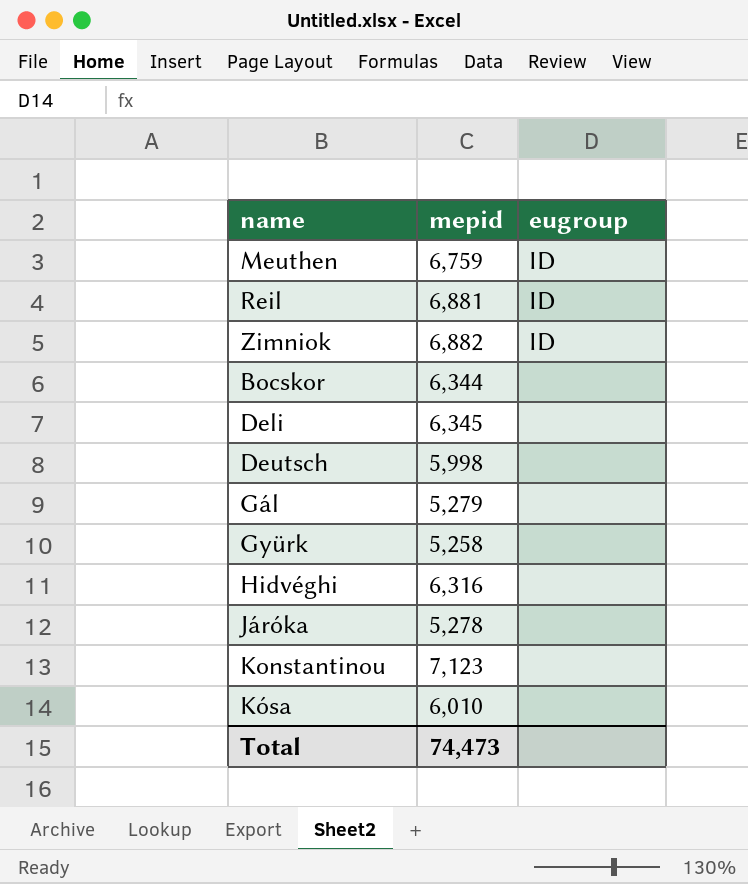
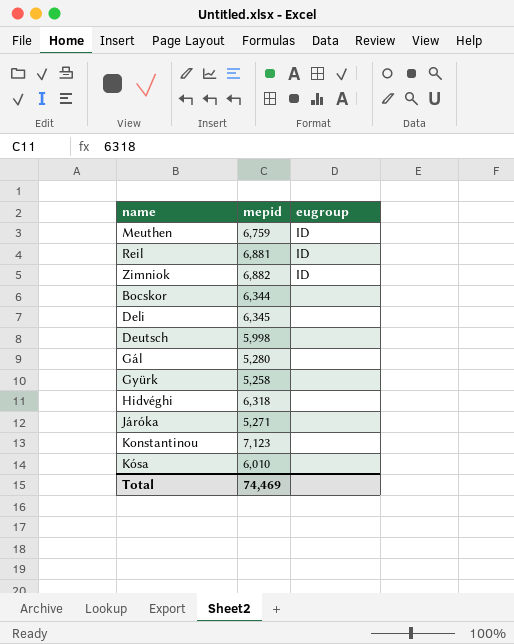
Gál | mepid: 5,279 -> 5,280
Hidvéghi | mepid: 6,316 -> 6,318
Járóka | mepid: 5,278 -> 5,271
Total | mepid: 74,473 -> 74,469

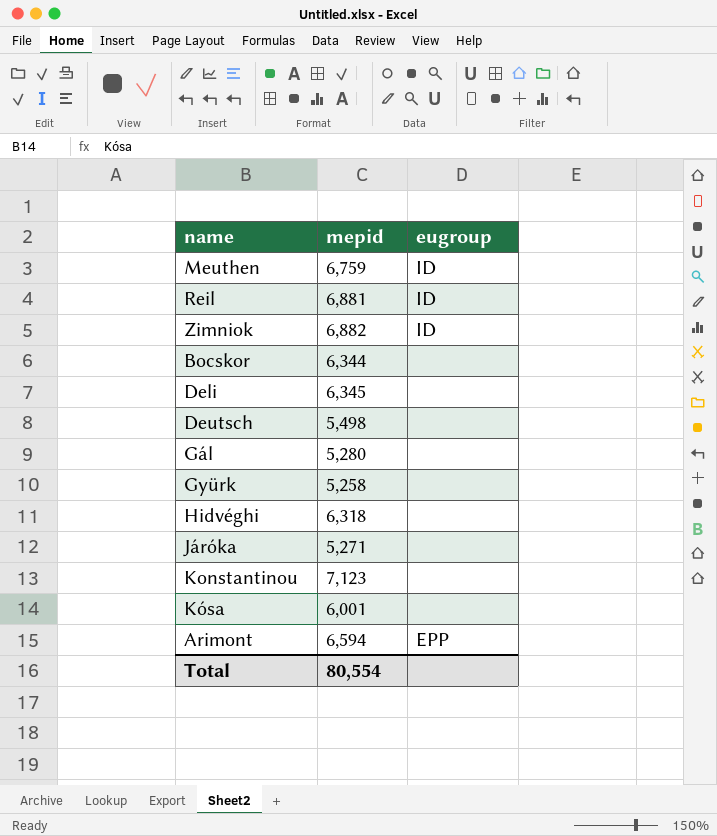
Deutsch | mepid: 5,998 -> 5,498
Kósa | mepid: 6,010 -> 6,001
row Arimont: none -> 6,594 | EPP
Total | mepid: 74,469 -> 80,554

